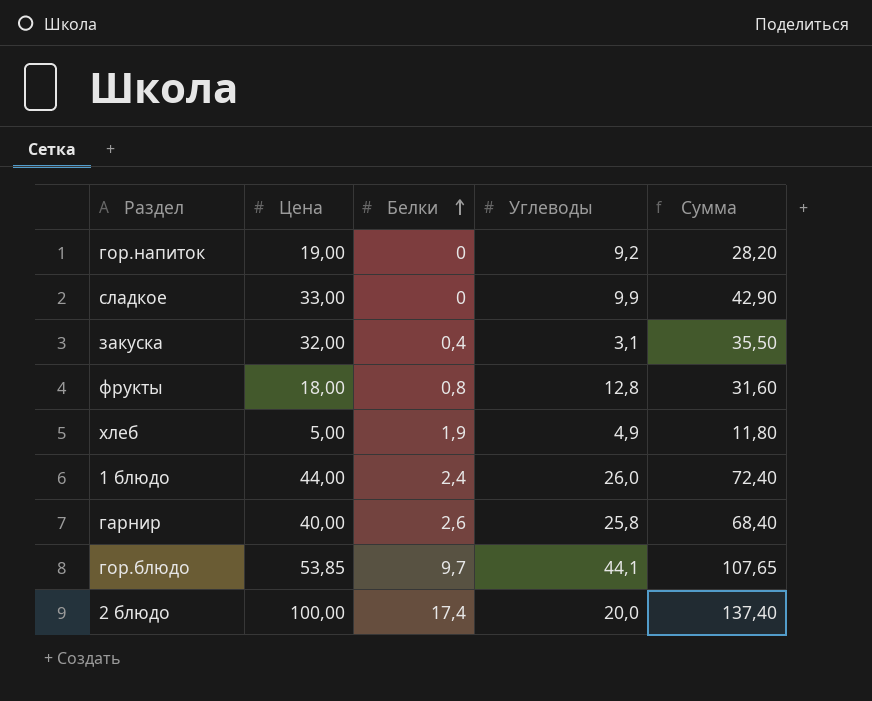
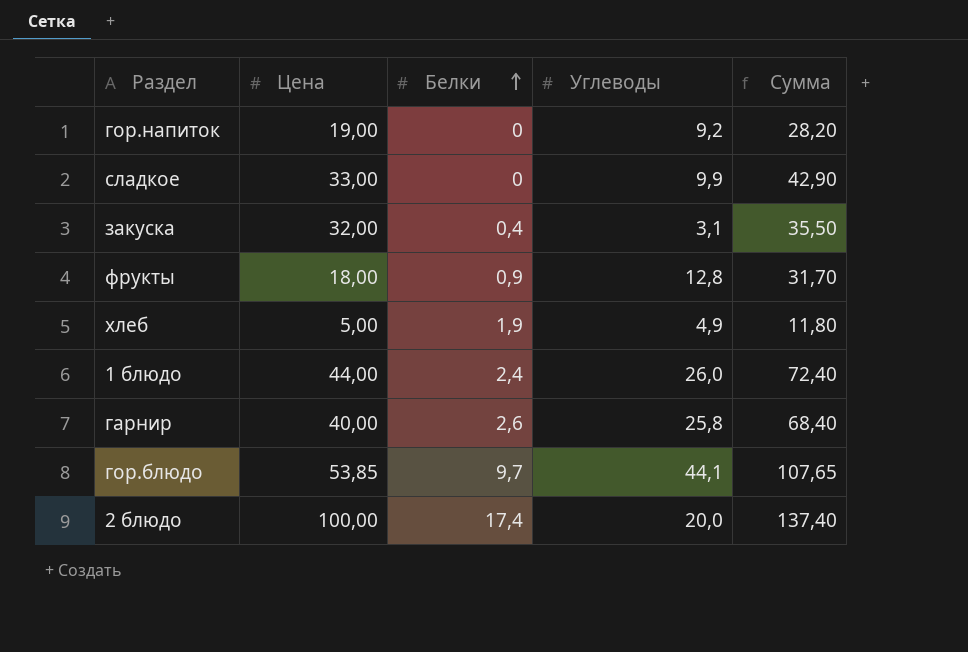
фрукты | Белки: 0,8 -> 0,9
фрукты | Сумма: 31,60 -> 31,70

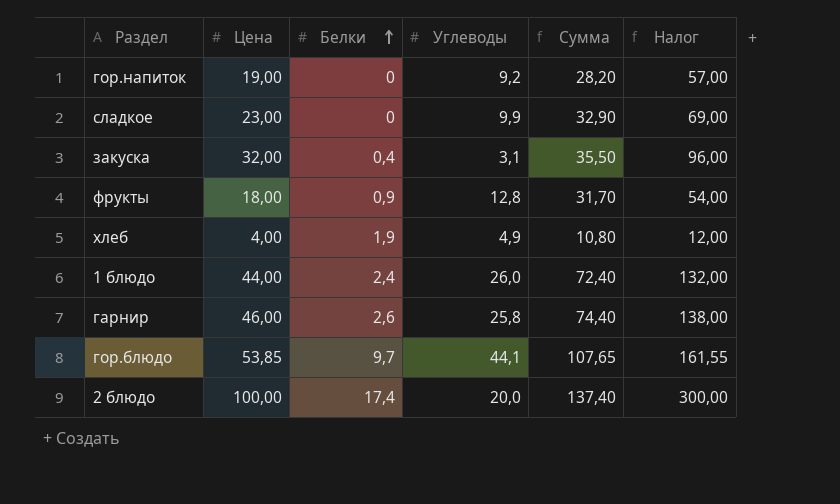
column Налог | formula: none -> [Цена] * 3
сладкое | Цена: 33,00 -> 23,00
сладкое | Сумма: 42,90 -> 32,90
хлеб | Цена: 5,00 -> 4,00
хлеб | Сумма: 11,80 -> 10,80
гарнир | Цена: 40,00 -> 46,00
гарнир | Сумма: 68,40 -> 74,40

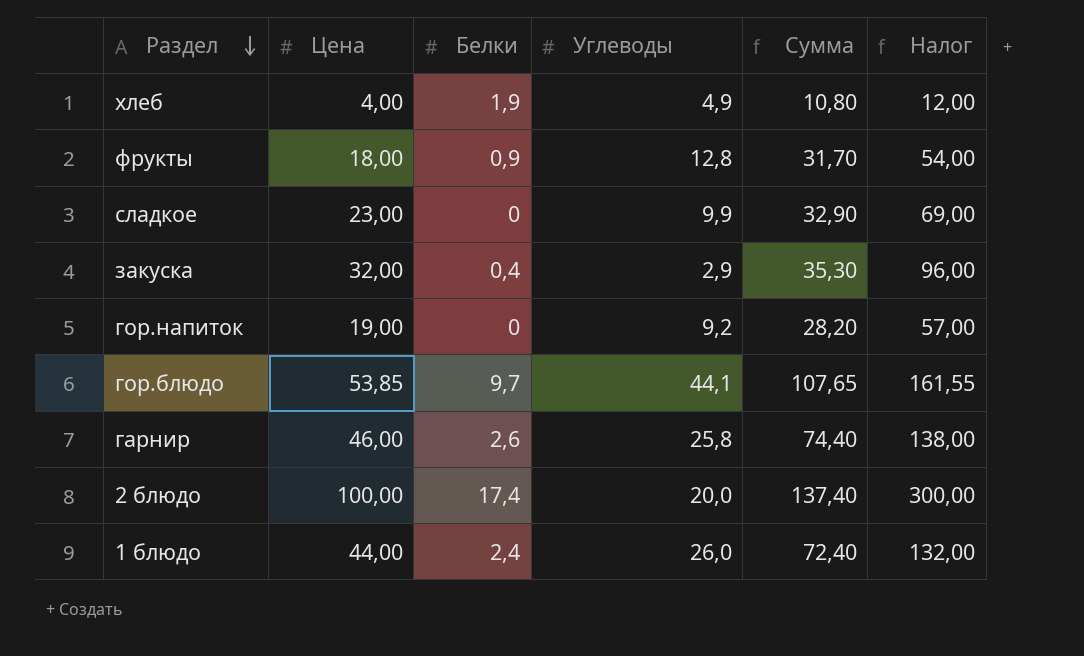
row order: Белки ascending -> Раздел descending
закуска | Углеводы: 3,1 -> 2,9
закуска | Сумма: 35,50 -> 35,30

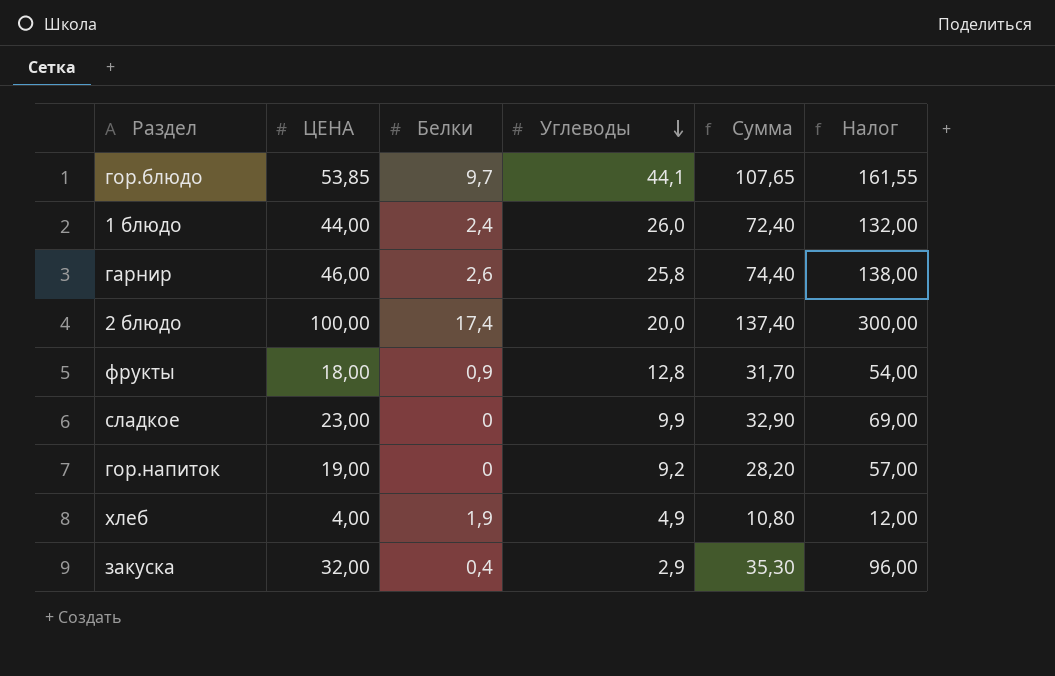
row order: Раздел descending -> Углеводы descending
column name: Цена -> ЦЕНА

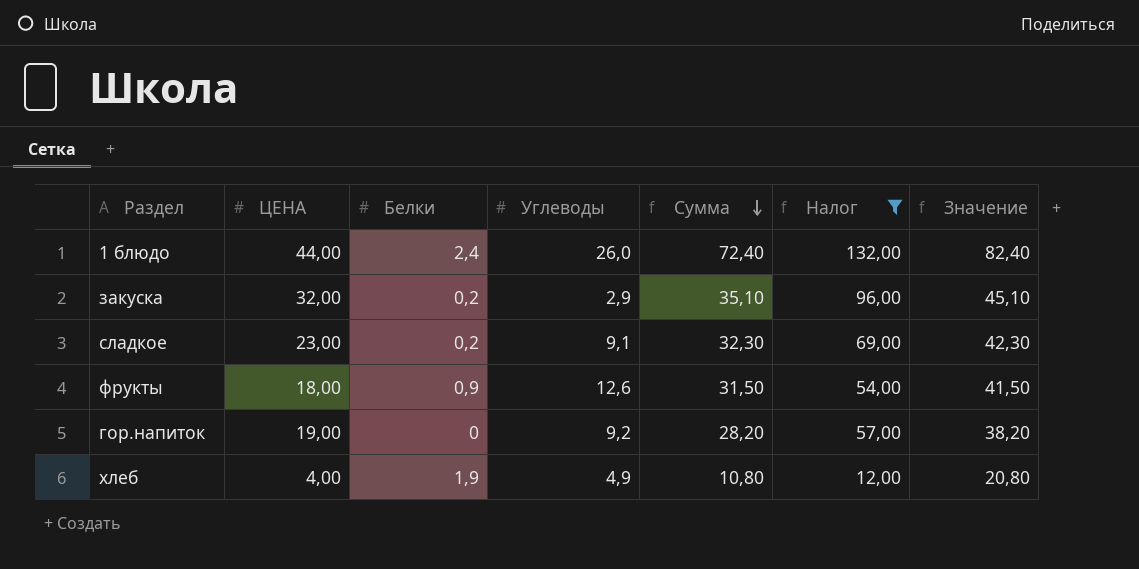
filter: none -> Налог <= 132,00
row order: Углеводы descending -> Сумма descending
column Значение | formula: none -> [Сумма] + 10
закуска | Белки: 0,4 -> 0,2
закуска | Сумма: 35,30 -> 35,10
сладкое | Белки: 0 -> 0,2
сладкое | Углеводы: 9,9 -> 9,1
сладкое | Сумма: 32,90 -> 32,30
фрукты | Углеводы: 12,8 -> 12,6
фрукты | Сумма: 31,70 -> 31,50

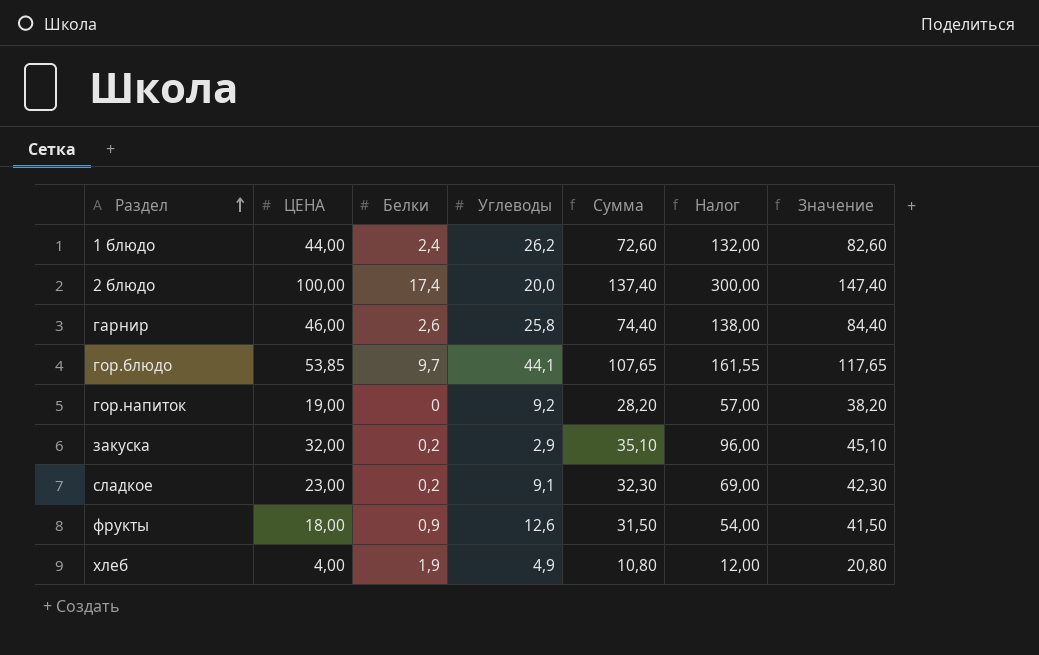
filter: Налог <= 132,00 -> none
row order: Сумма descending -> Раздел ascending
1 блюдо | Углеводы: 26,0 -> 26,2
1 блюдо | Сумма: 72,40 -> 72,60
1 блюдо | Значение: 82,40 -> 82,60

